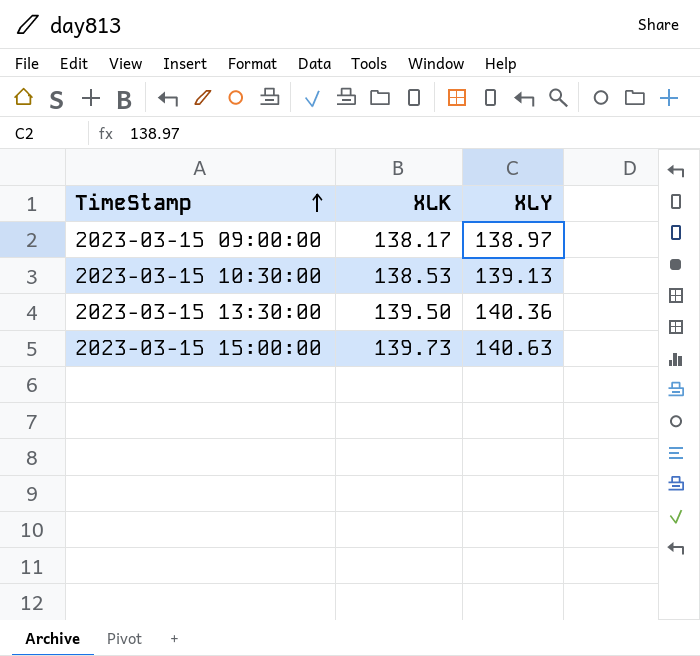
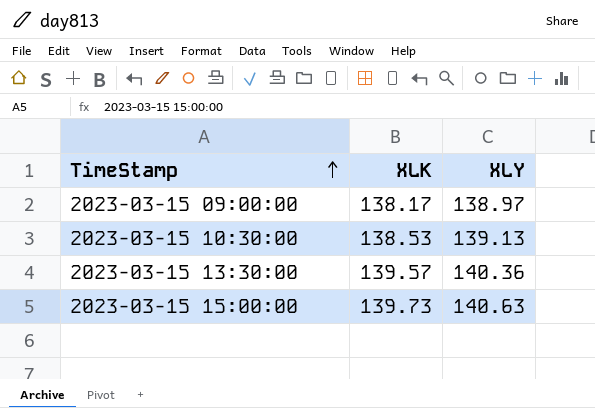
2023-03-15 13:30:00 | XLK: 139.50 -> 139.57

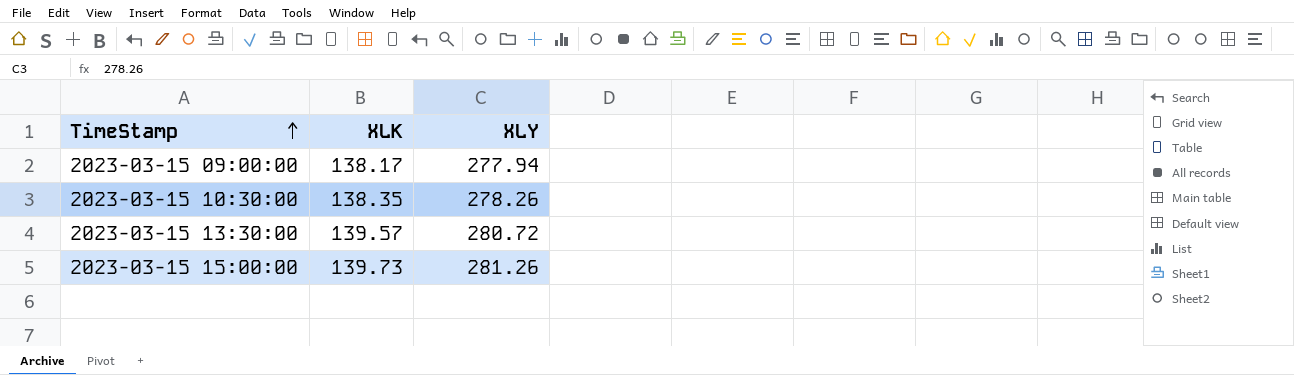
2023-03-15 09:00:00 | XLY: 138.97 -> 277.94
2023-03-15 10:30:00 | XLK: 138.53 -> 138.35
2023-03-15 10:30:00 | XLY: 139.13 -> 278.26
2023-03-15 13:30:00 | XLY: 140.36 -> 280.72
2023-03-15 15:00:00 | XLY: 140.63 -> 281.26

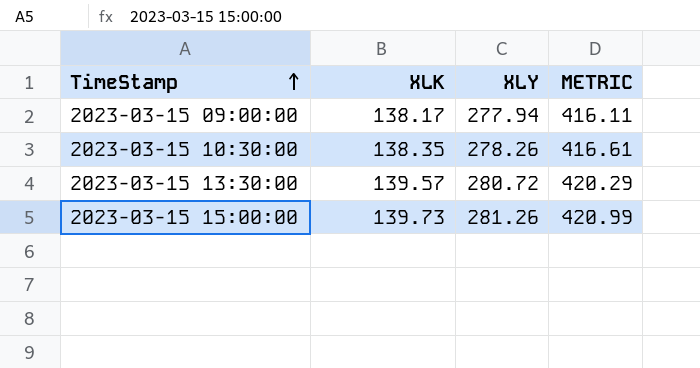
column METRIC | formula: none -> [XLK] + [XLY]

